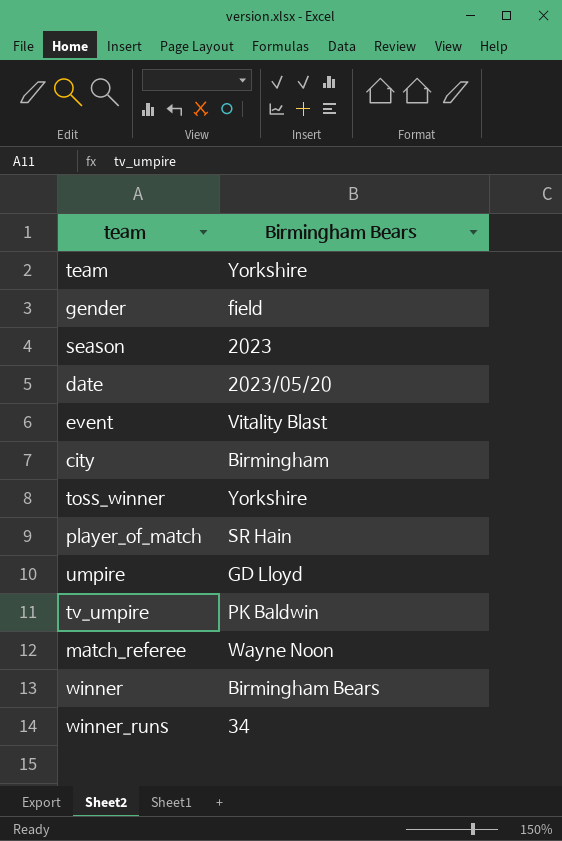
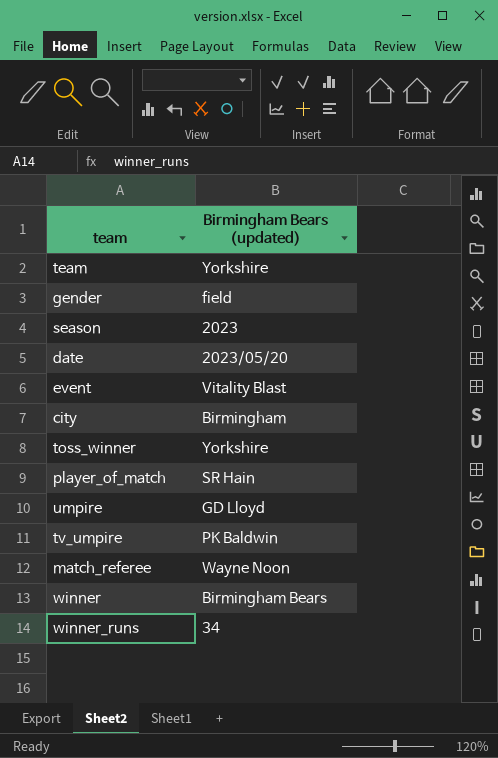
column name: Birmingham Bears -> Birmingham Bears (updated)

